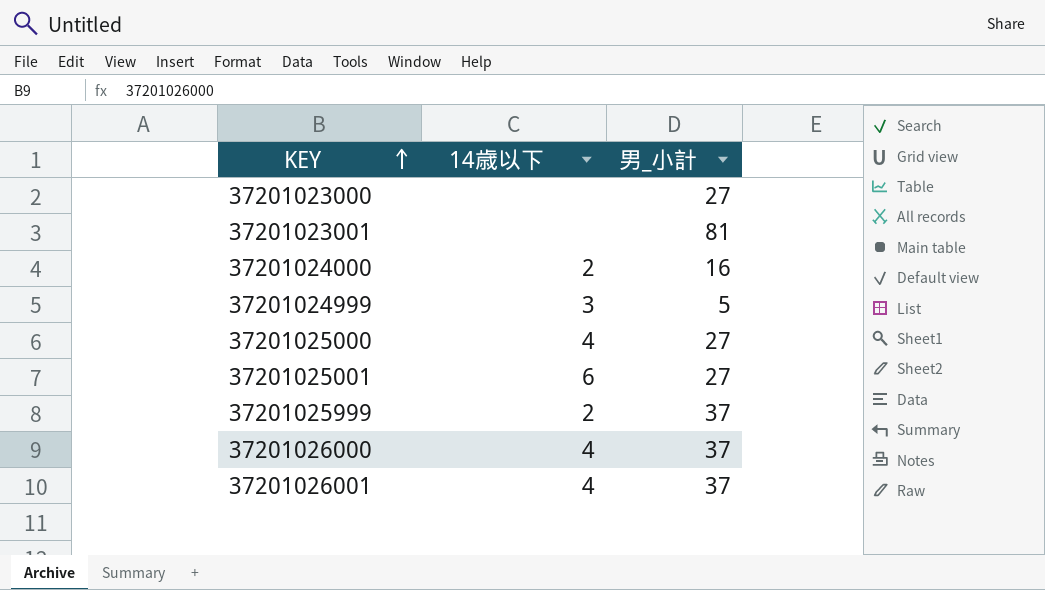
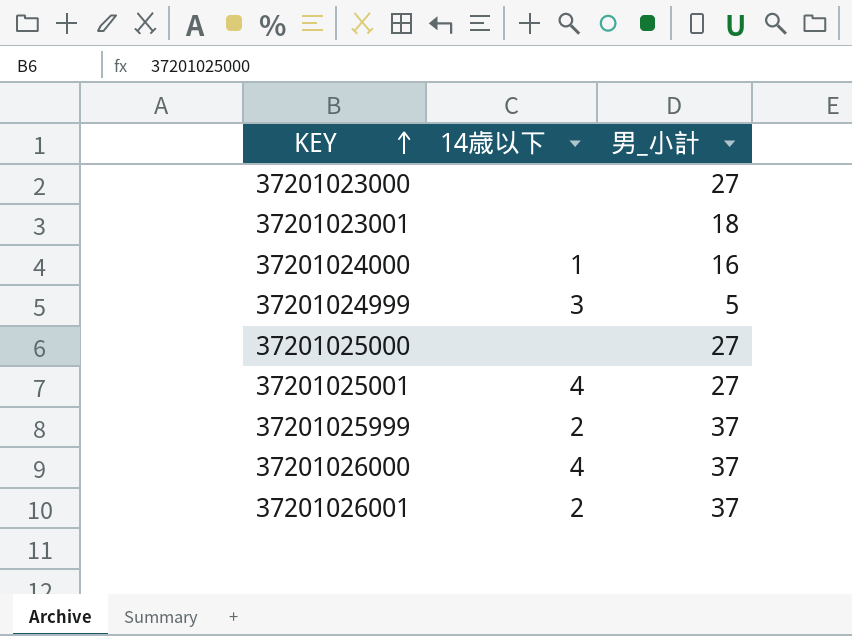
37201023001 | 男_小計: 81 -> 18
37201024000 | 14歳以下: 2 -> 1
37201025000 | 14歳以下: 4 -> none
37201025001 | 14歳以下: 6 -> 4
37201026001 | 14歳以下: 4 -> 2

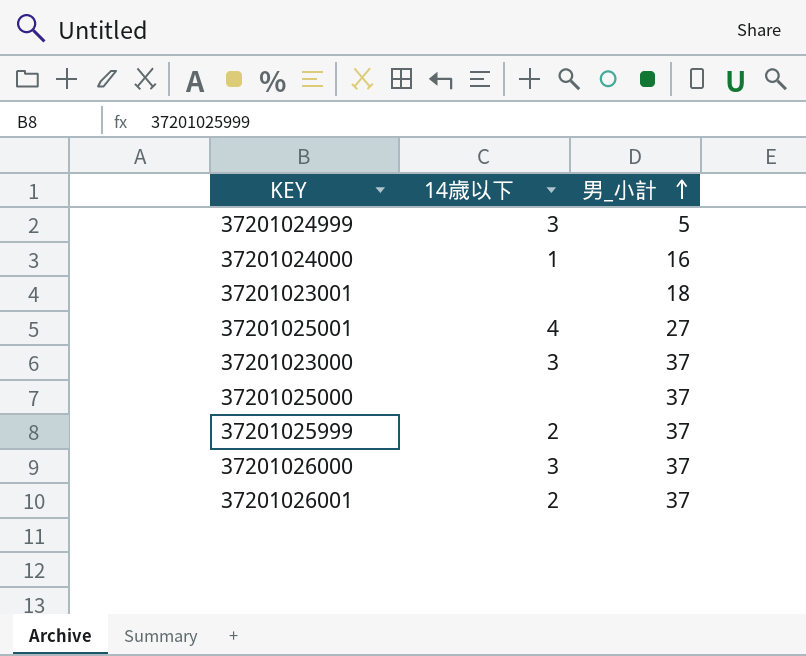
row order: KEY ascending -> 男_小計 ascending
37201023000 | 14歳以下: none -> 3
37201023000 | 男_小計: 27 -> 37
37201025000 | 男_小計: 27 -> 37
37201026000 | 14歳以下: 4 -> 3

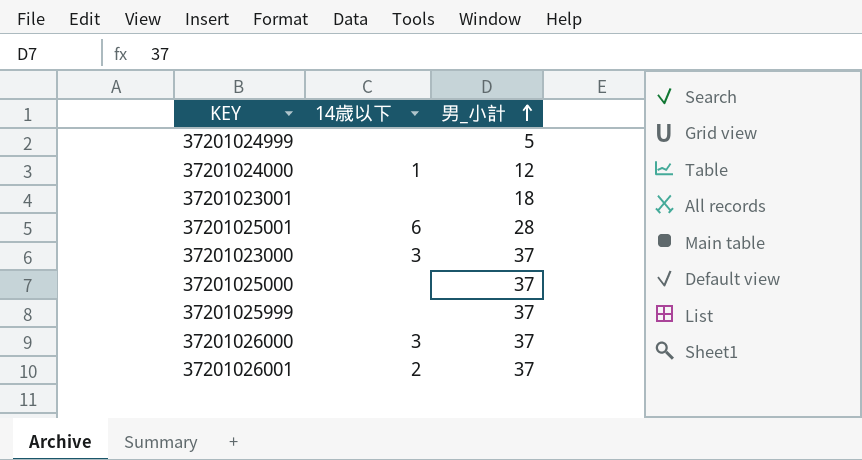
37201024999 | 14歳以下: 3 -> none
37201024000 | 男_小計: 16 -> 12
37201025001 | 14歳以下: 4 -> 6
37201025001 | 男_小計: 27 -> 28
37201025999 | 14歳以下: 2 -> none

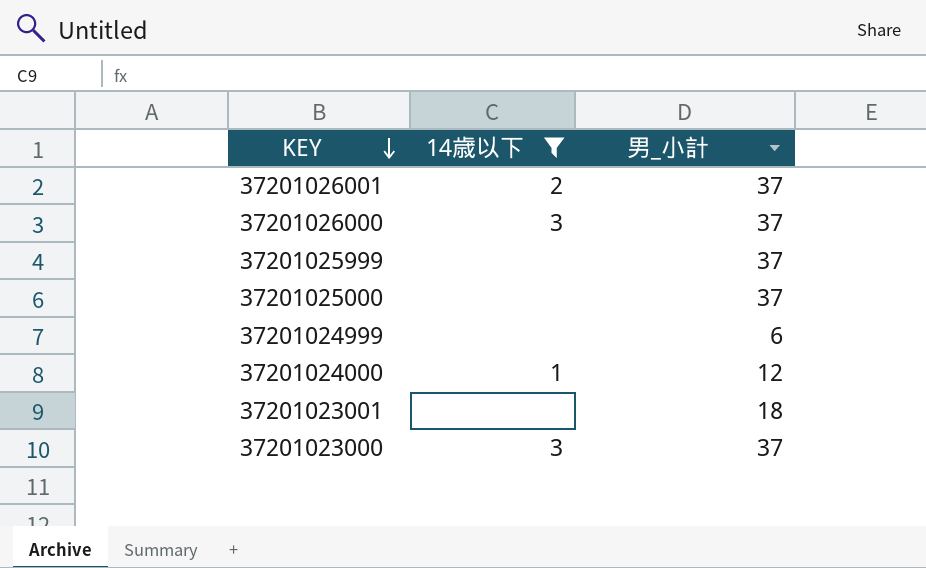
filter: none -> 14歳以下 != 6
row order: 男_小計 ascending -> KEY descending
37201024999 | 男_小計: 5 -> 6

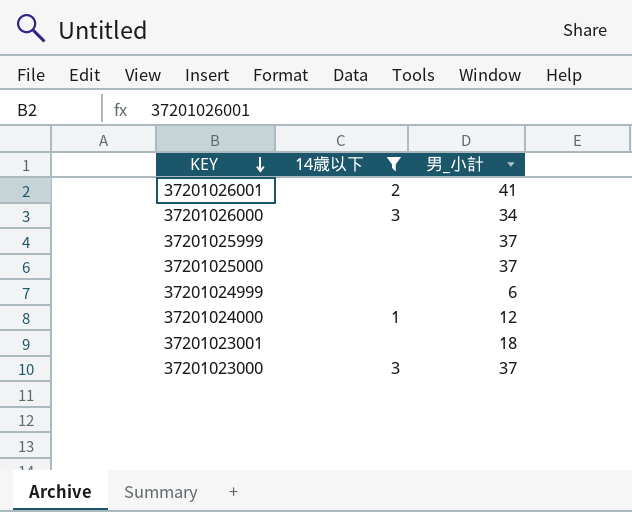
37201026001 | 男_小計: 37 -> 41
37201026000 | 男_小計: 37 -> 34

